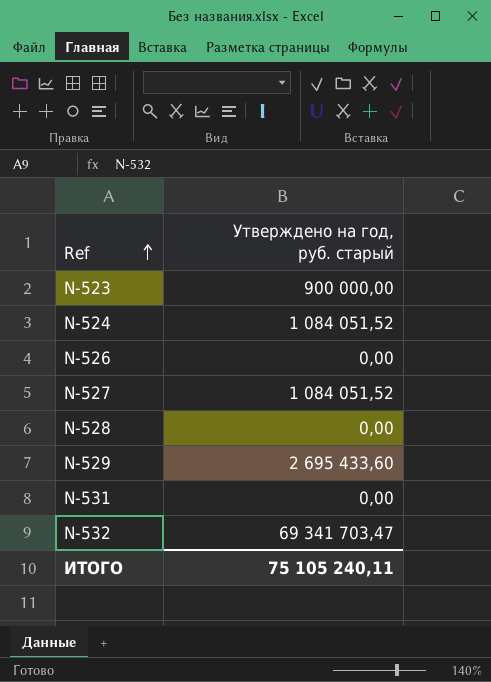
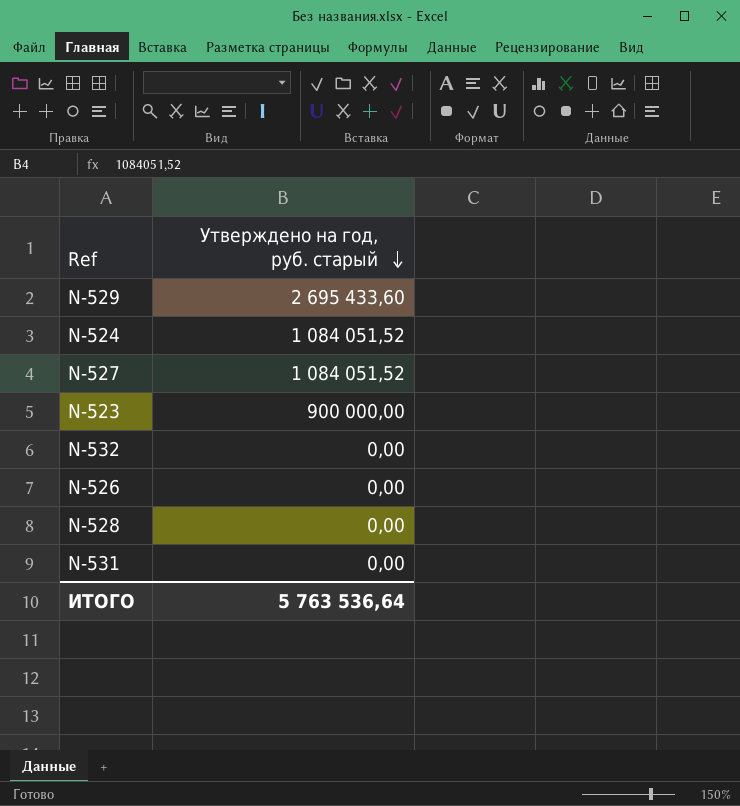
row order: Ref ascending -> Утверждено на год, руб. старый descending
N-532 | Утверждено на год, руб. старый: 69 341 703,47 -> 0,00
ИТОГО | Утверждено на год, руб. старый: 75 105 240,11 -> 5 763 536,64

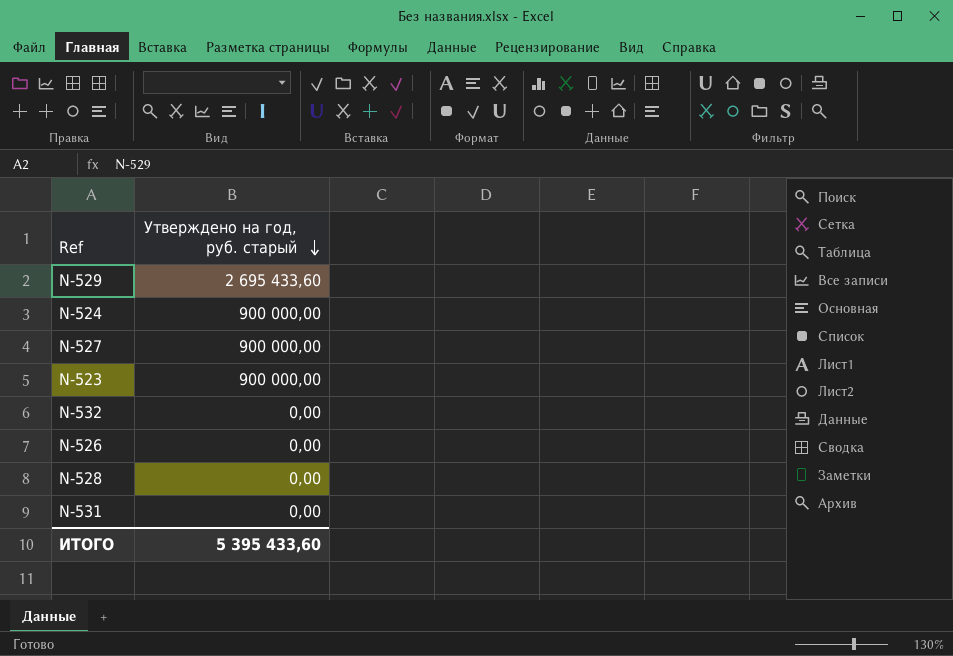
N-524 | Утверждено на год, руб. старый: 1 084 051,52 -> 900 000,00
N-527 | Утверждено на год, руб. старый: 1 084 051,52 -> 900 000,00
ИТОГО | Утверждено на год, руб. старый: 5 763 536,64 -> 5 395 433,60

